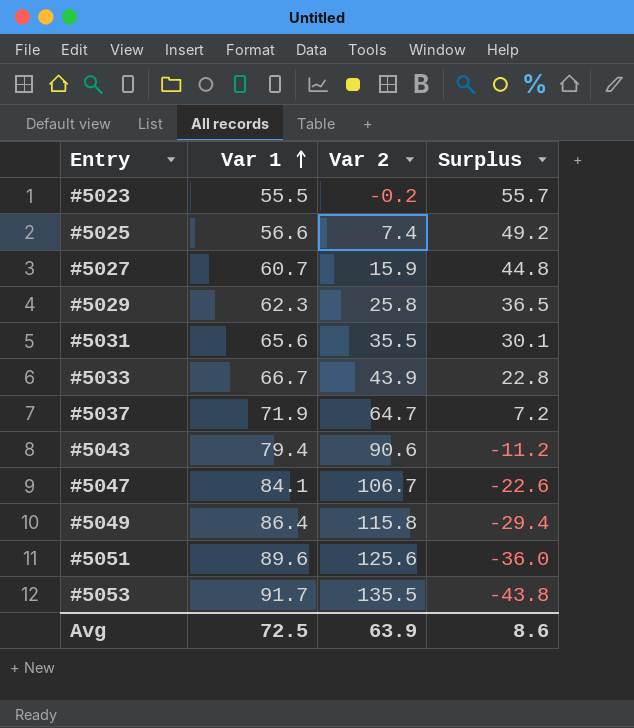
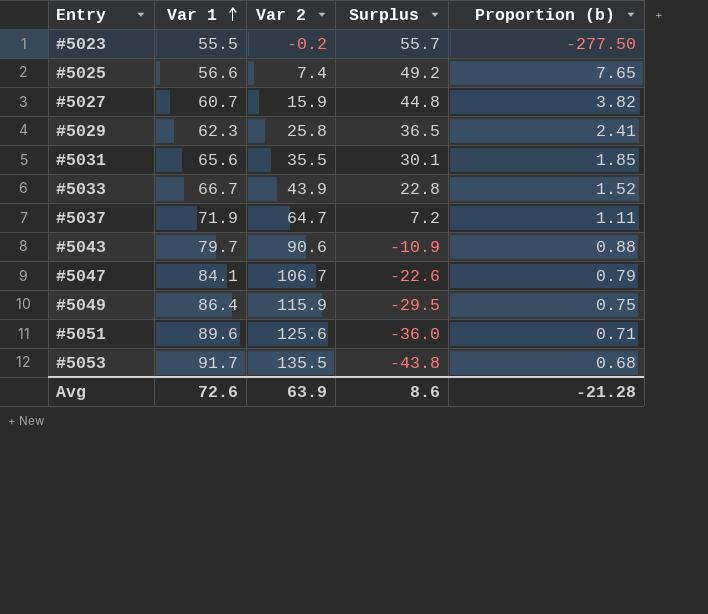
column Proportion (b) | formula: none -> [Var 1] / [Var 2]
#5043 | Var 1: 79.4 -> 79.7
#5043 | Surplus: -11.2 -> -10.9
#5049 | Var 2: 115.8 -> 115.9
#5049 | Surplus: -29.4 -> -29.5
Avg | Var 1: 72.5 -> 72.6

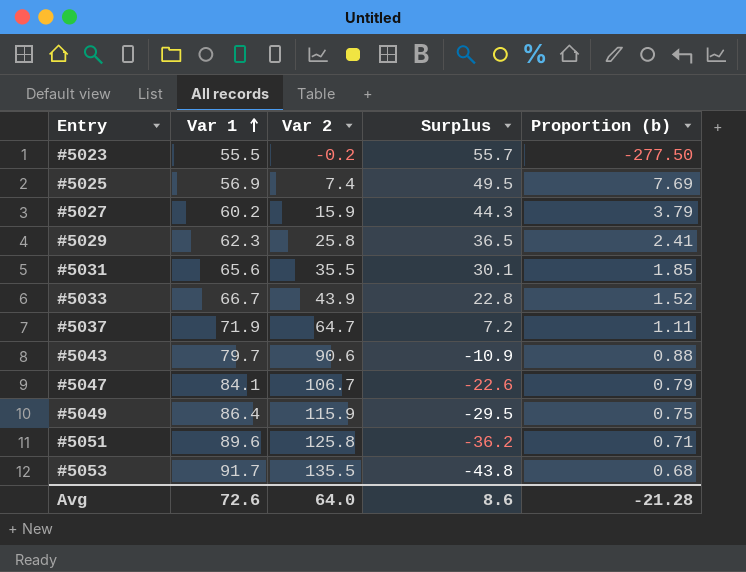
#5025 | Var 1: 56.6 -> 56.9
#5025 | Surplus: 49.2 -> 49.5
#5025 | Proportion (b): 7.65 -> 7.69
#5027 | Var 1: 60.7 -> 60.2
#5027 | Surplus: 44.8 -> 44.3
#5027 | Proportion (b): 3.82 -> 3.79
#5051 | Var 2: 125.6 -> 125.8
#5051 | Surplus: -36.0 -> -36.2
Avg | Var 2: 63.9 -> 64.0

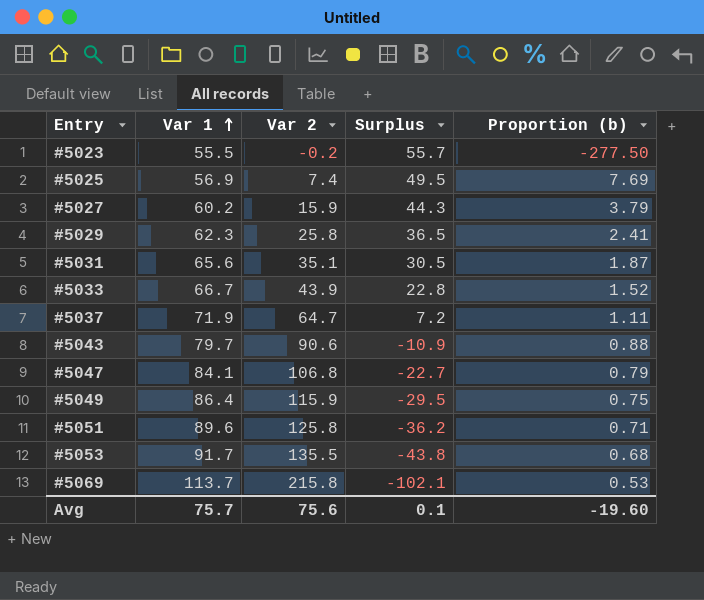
#5031 | Var 2: 35.5 -> 35.1
#5031 | Surplus: 30.1 -> 30.5
#5031 | Proportion (b): 1.85 -> 1.87
#5047 | Var 2: 106.7 -> 106.8
#5047 | Surplus: -22.6 -> -22.7
row #5069: none -> 113.7 | 215.8 | -102.1 | 0.53
Avg | Var 1: 72.6 -> 75.7
Avg | Var 2: 64.0 -> 75.6
Avg | Surplus: 8.6 -> 0.1
Avg | Proportion (b): -21.28 -> -19.60

